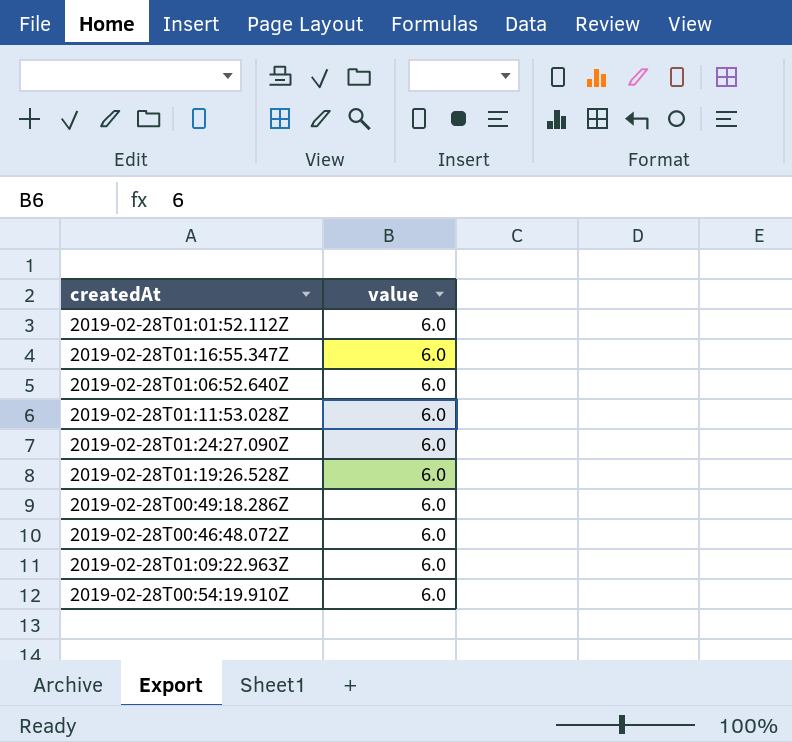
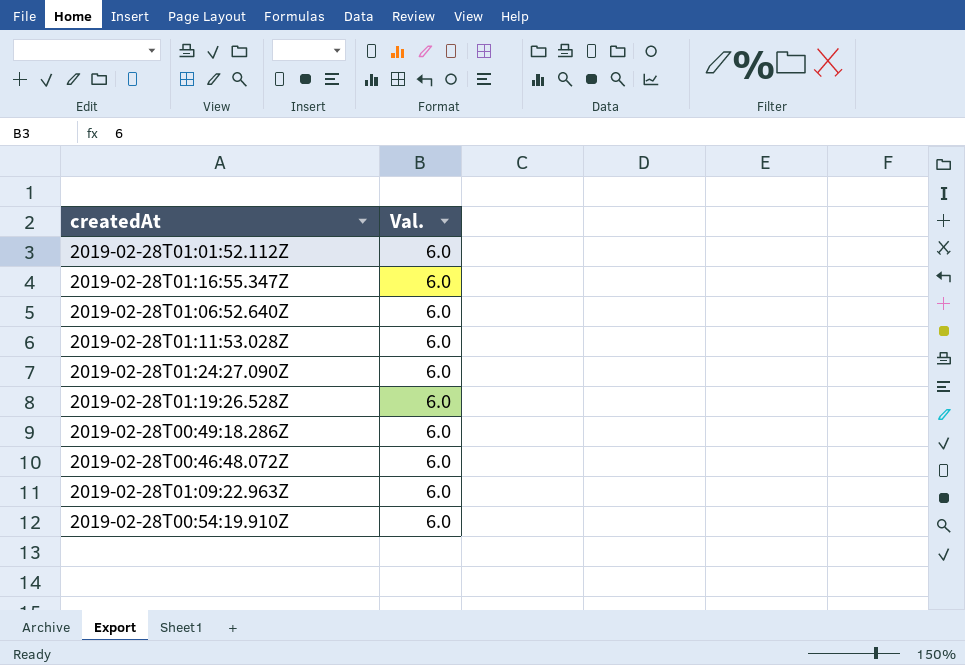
column name: value -> Val.

